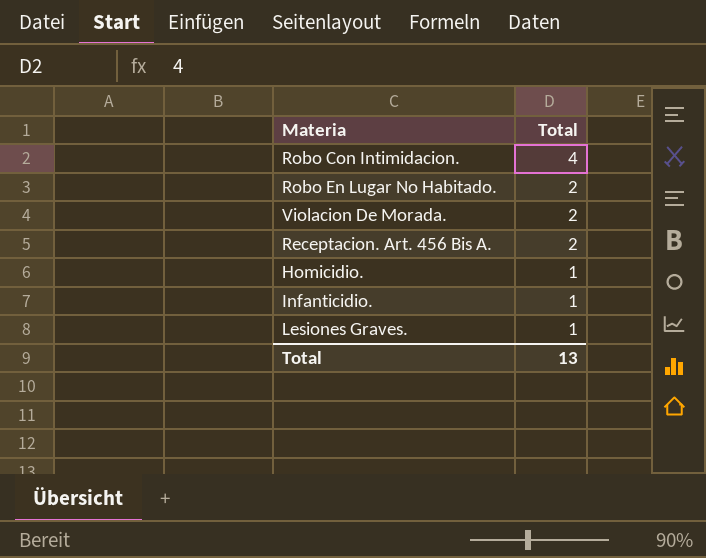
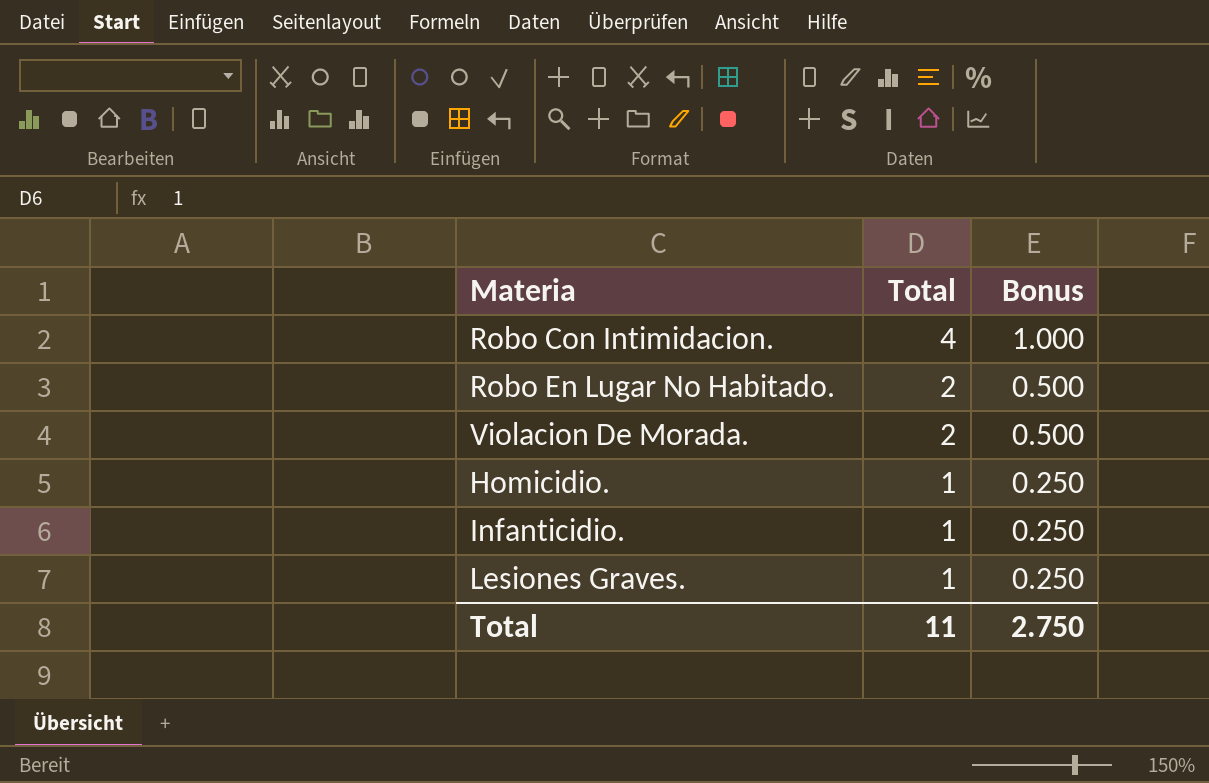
column Bonus | formula: none -> [Total] * 0.25
row Receptacion. Art. 456 Bis A.: 2 -> none
Total | Total: 13 -> 11

